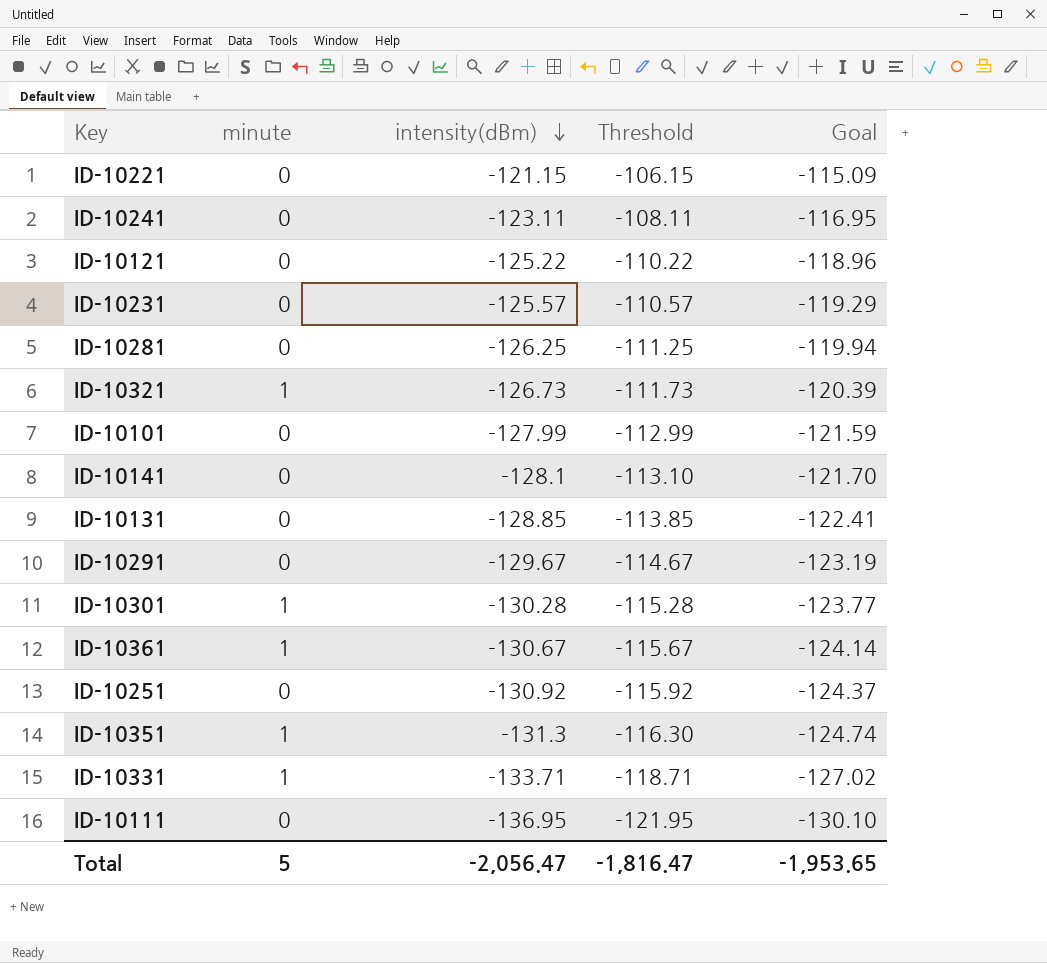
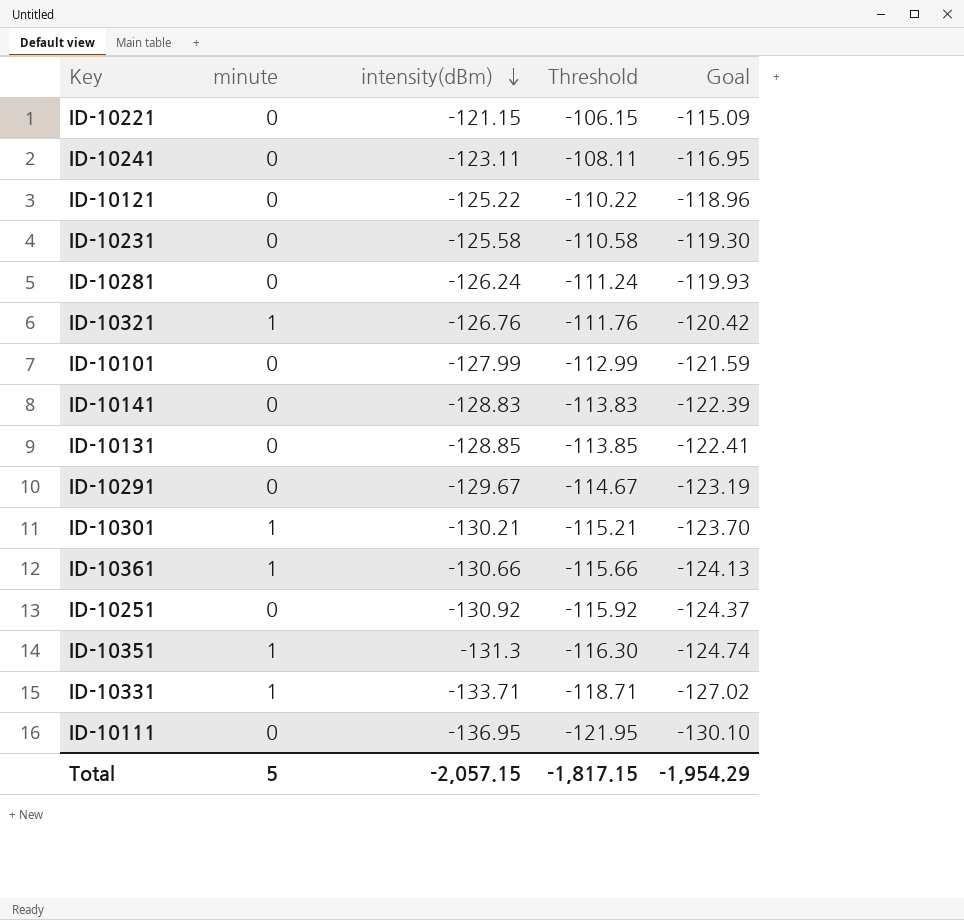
ID-10231 | intensity(dBm): -125.57 -> -125.58
ID-10231 | Threshold: -110.57 -> -110.58
ID-10231 | Goal: -119.29 -> -119.30
ID-10281 | intensity(dBm): -126.25 -> -126.24
ID-10281 | Threshold: -111.25 -> -111.24
ID-10281 | Goal: -119.94 -> -119.93
ID-10321 | intensity(dBm): -126.73 -> -126.76
ID-10321 | Threshold: -111.73 -> -111.76
ID-10321 | Goal: -120.39 -> -120.42
ID-10141 | intensity(dBm): -128.1 -> -128.83
ID-10141 | Threshold: -113.10 -> -113.83
ID-10141 | Goal: -121.70 -> -122.39
ID-10301 | intensity(dBm): -130.28 -> -130.21
ID-10301 | Threshold: -115.28 -> -115.21
ID-10301 | Goal: -123.77 -> -123.70
ID-10361 | intensity(dBm): -130.67 -> -130.66
ID-10361 | Threshold: -115.67 -> -115.66
ID-10361 | Goal: -124.14 -> -124.13
Total | intensity(dBm): -2,056.47 -> -2,057.15
Total | Threshold: -1,816.47 -> -1,817.15
Total | Goal: -1,953.65 -> -1,954.29

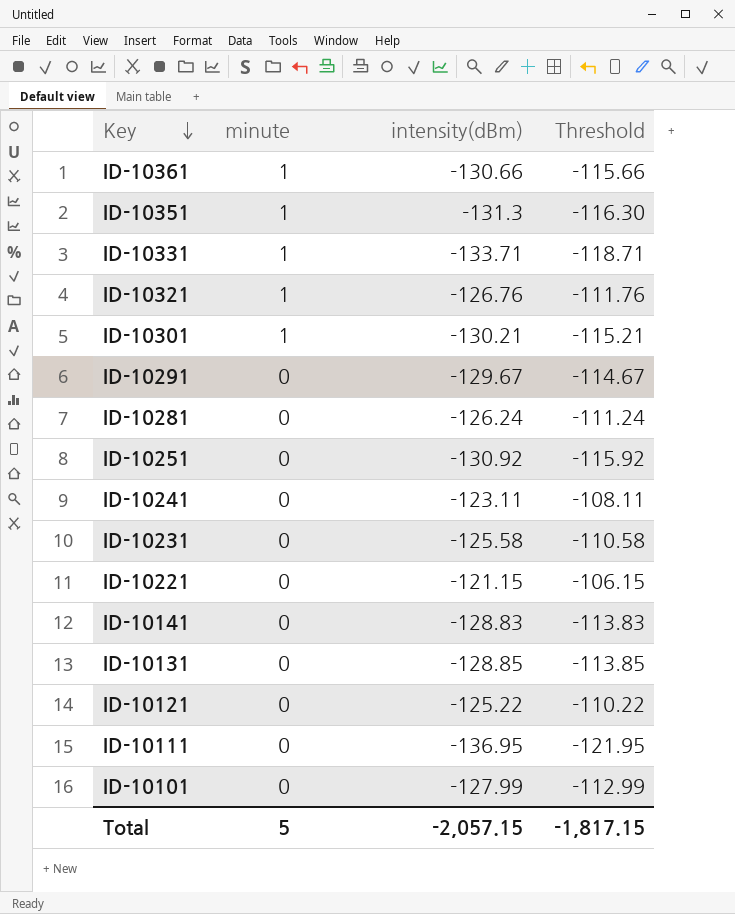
row order: intensity(dBm) descending -> Key descending
column Goal | formula: [intensity(dBm)] * 0.95 -> none

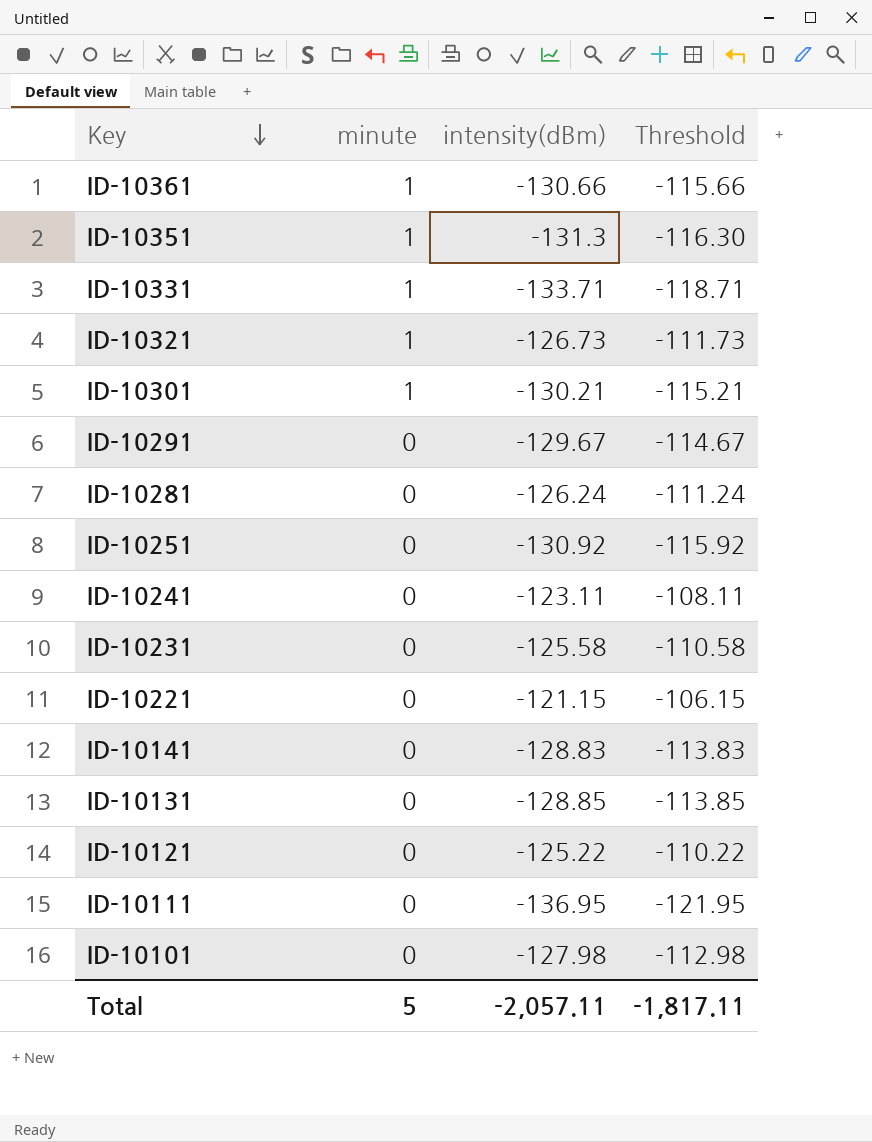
ID-10321 | intensity(dBm): -126.76 -> -126.73
ID-10321 | Threshold: -111.76 -> -111.73
ID-10101 | intensity(dBm): -127.99 -> -127.98
ID-10101 | Threshold: -112.99 -> -112.98
Total | intensity(dBm): -2,057.15 -> -2,057.11
Total | Threshold: -1,817.15 -> -1,817.11

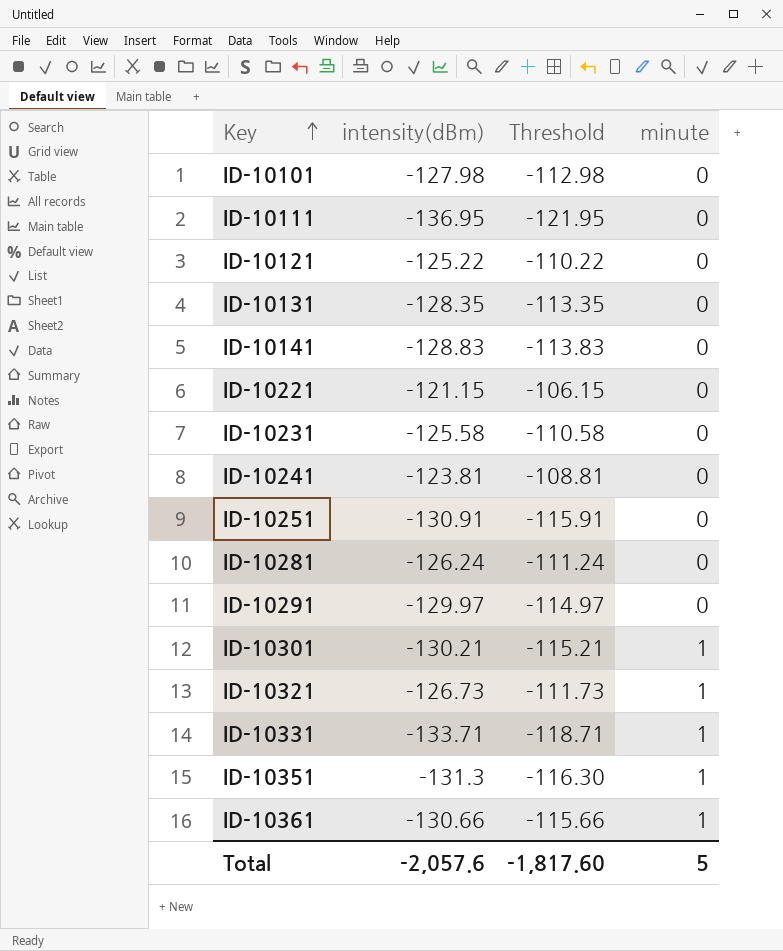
row order: Key descending -> Key ascending
column minute | position: 2 -> 4
ID-10131 | intensity(dBm): -128.85 -> -128.35
ID-10131 | Threshold: -113.85 -> -113.35
ID-10241 | intensity(dBm): -123.11 -> -123.81
ID-10241 | Threshold: -108.11 -> -108.81
ID-10251 | intensity(dBm): -130.92 -> -130.91
ID-10251 | Threshold: -115.92 -> -115.91
ID-10291 | intensity(dBm): -129.67 -> -129.97
ID-10291 | Threshold: -114.67 -> -114.97
Total | intensity(dBm): -2,057.11 -> -2,057.6
Total | Threshold: -1,817.11 -> -1,817.60

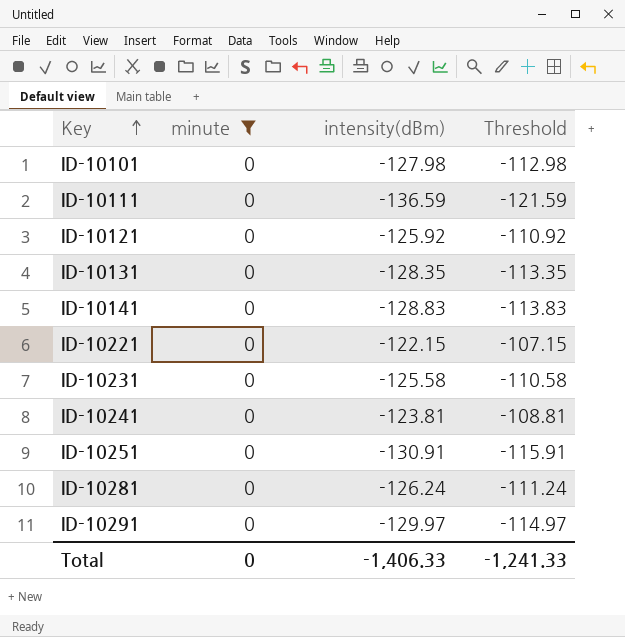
filter: none -> minute = 0
column minute | position: 4 -> 2
ID-10111 | intensity(dBm): -136.95 -> -136.59
ID-10111 | Threshold: -121.95 -> -121.59
ID-10121 | intensity(dBm): -125.22 -> -125.92
ID-10121 | Threshold: -110.22 -> -110.92
ID-10221 | intensity(dBm): -121.15 -> -122.15
ID-10221 | Threshold: -106.15 -> -107.15
Total | minute: 5 -> 0
Total | intensity(dBm): -2,057.6 -> -1,406.33
Total | Threshold: -1,817.60 -> -1,241.33

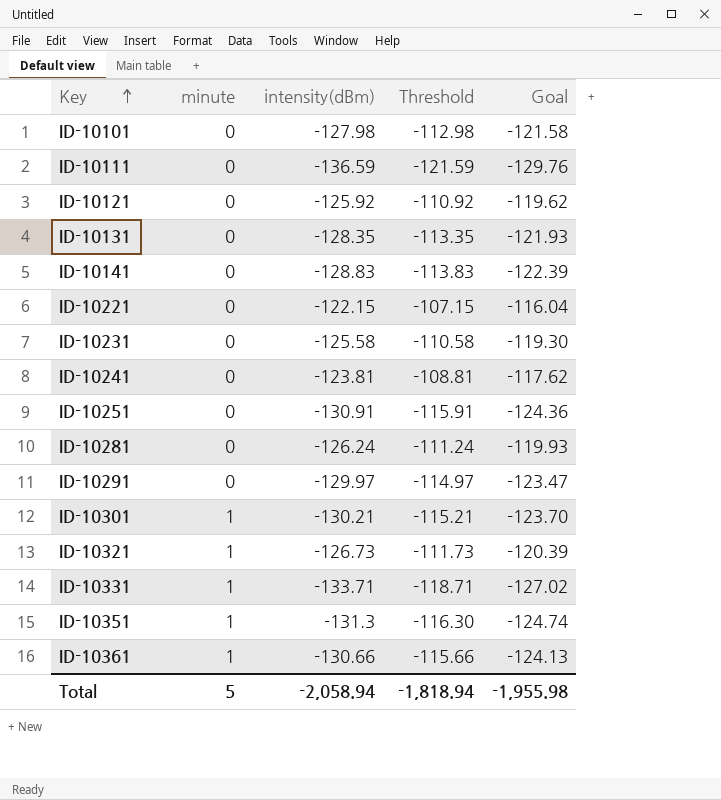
filter: minute = 0 -> none
column Goal | formula: none -> [intensity(dBm)] * 0.95
Total | minute: 0 -> 5
Total | intensity(dBm): -1,406.33 -> -2,058.94
Total | Threshold: -1,241.33 -> -1,818.94

